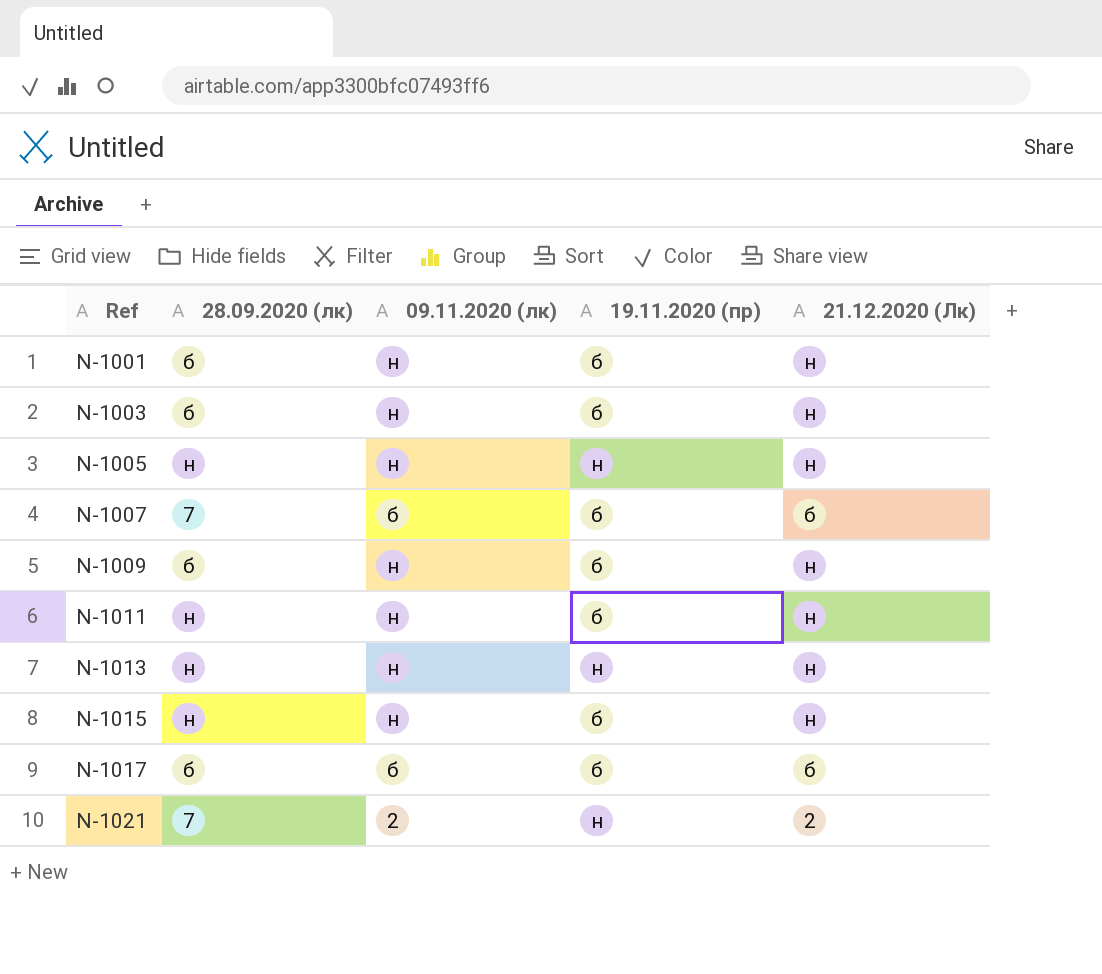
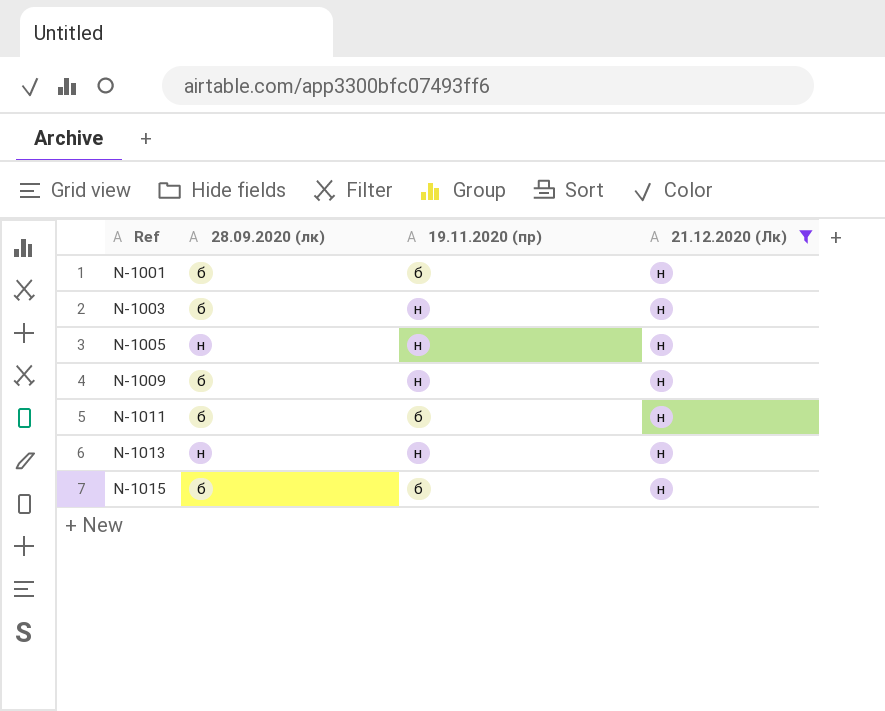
filter: none -> 21.12.2020 (Лк) = н
column 09.11.2020 (лк) | position: 3 -> none
N-1003 | 19.11.2020 (пр): б -> н
N-1009 | 19.11.2020 (пр): б -> н
N-1011 | 28.09.2020 (лк): н -> б
N-1015 | 28.09.2020 (лк): н -> б

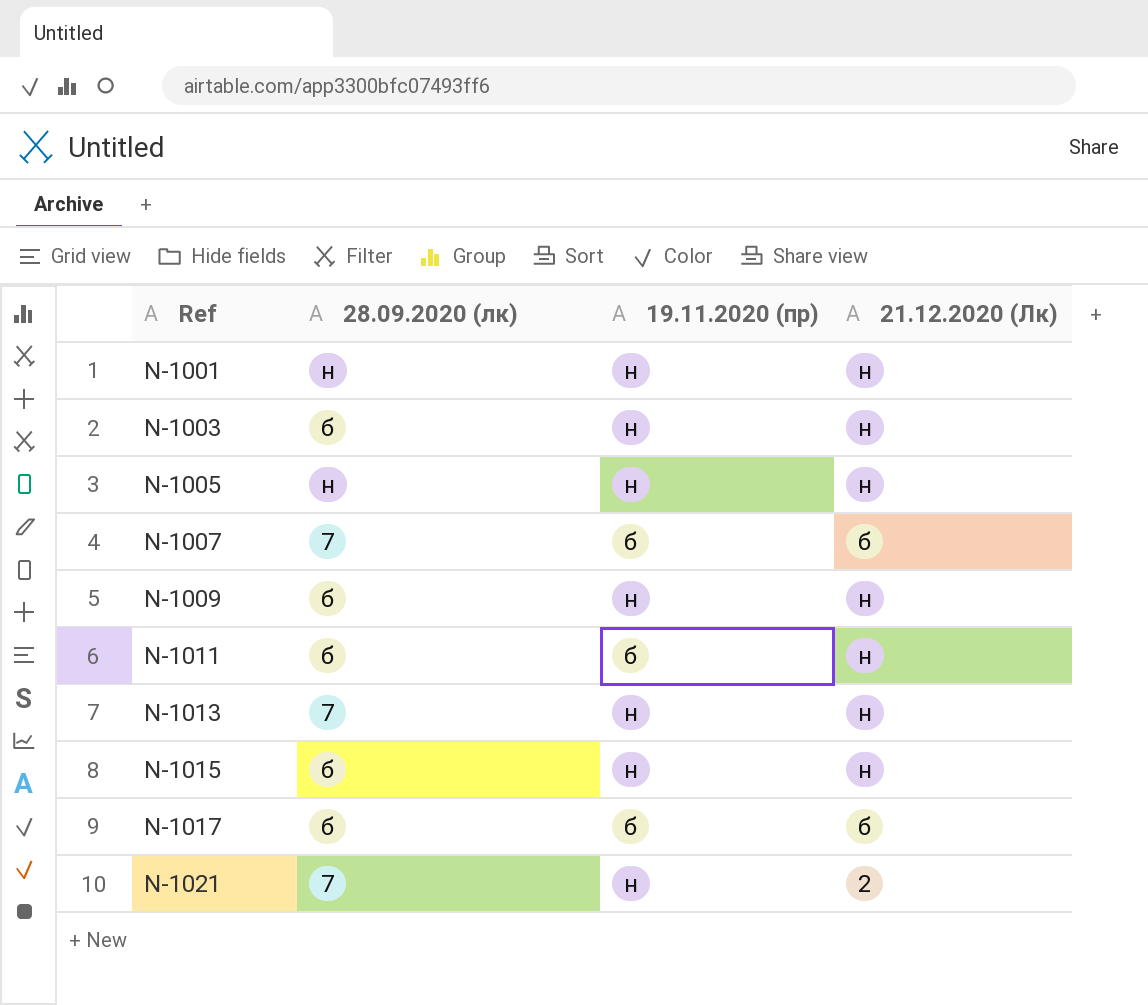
filter: 21.12.2020 (Лк) = н -> none
N-1001 | 28.09.2020 (лк): б -> н
N-1001 | 19.11.2020 (пр): б -> н
N-1013 | 28.09.2020 (лк): н -> 7
N-1015 | 19.11.2020 (пр): б -> н

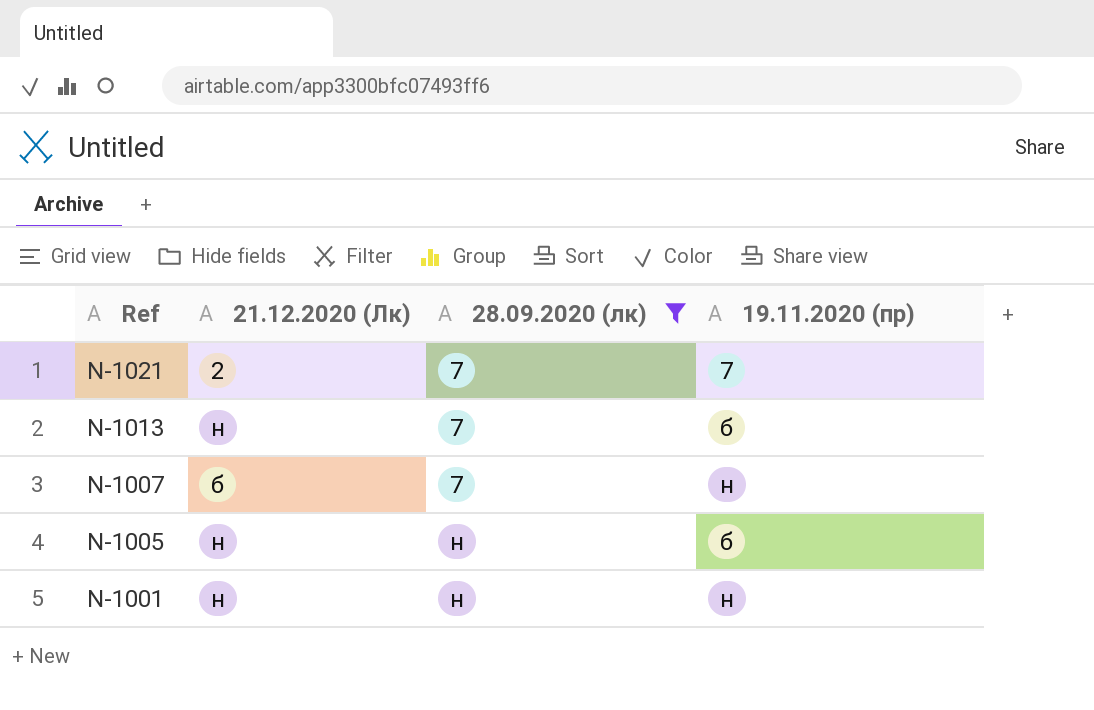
filter: none -> 28.09.2020 (лк) != б
row order: Ref ascending -> Ref descending
column 21.12.2020 (Лк) | position: 4 -> 2
N-1021 | 19.11.2020 (пр): н -> 7
N-1013 | 19.11.2020 (пр): н -> б
N-1007 | 19.11.2020 (пр): б -> н
N-1005 | 19.11.2020 (пр): н -> б

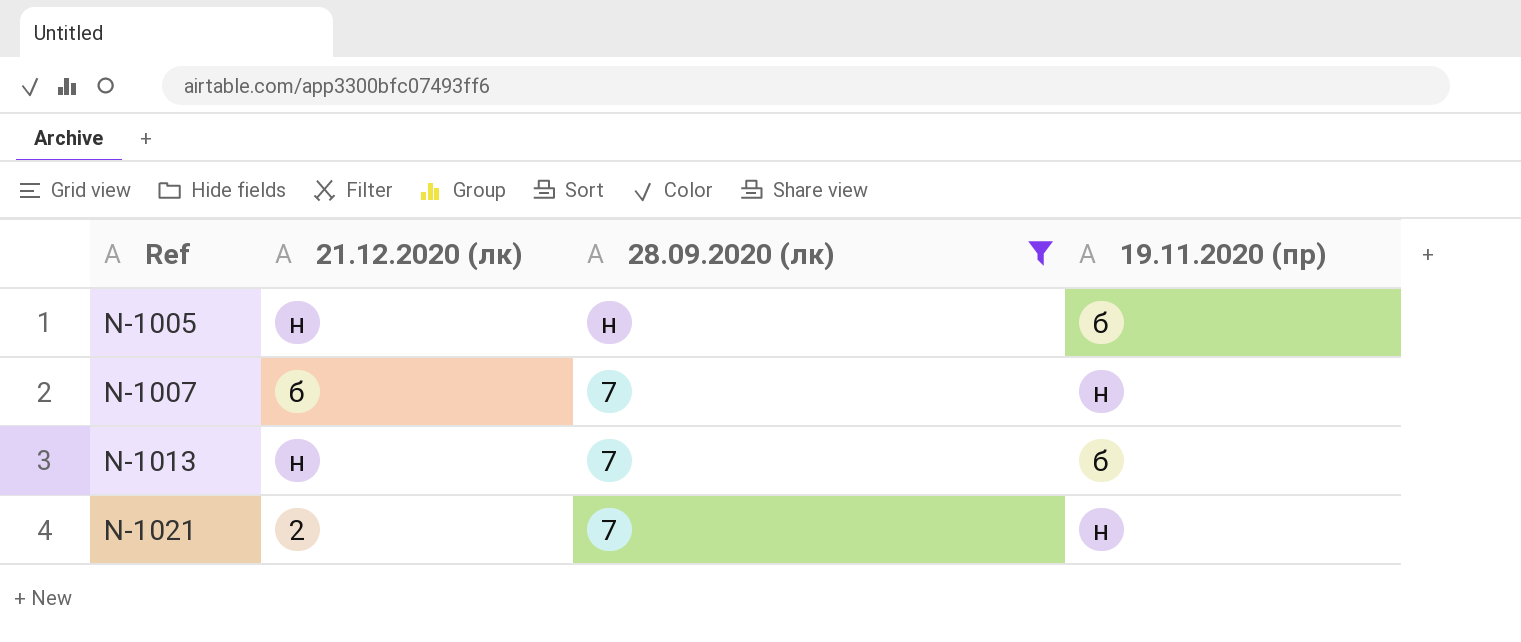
row order: Ref descending -> Ref ascending
column name: 21.12.2020 (Лк) -> 21.12.2020 (лк)
row N-1001: н | н | н -> none
N-1021 | 19.11.2020 (пр): 7 -> н

